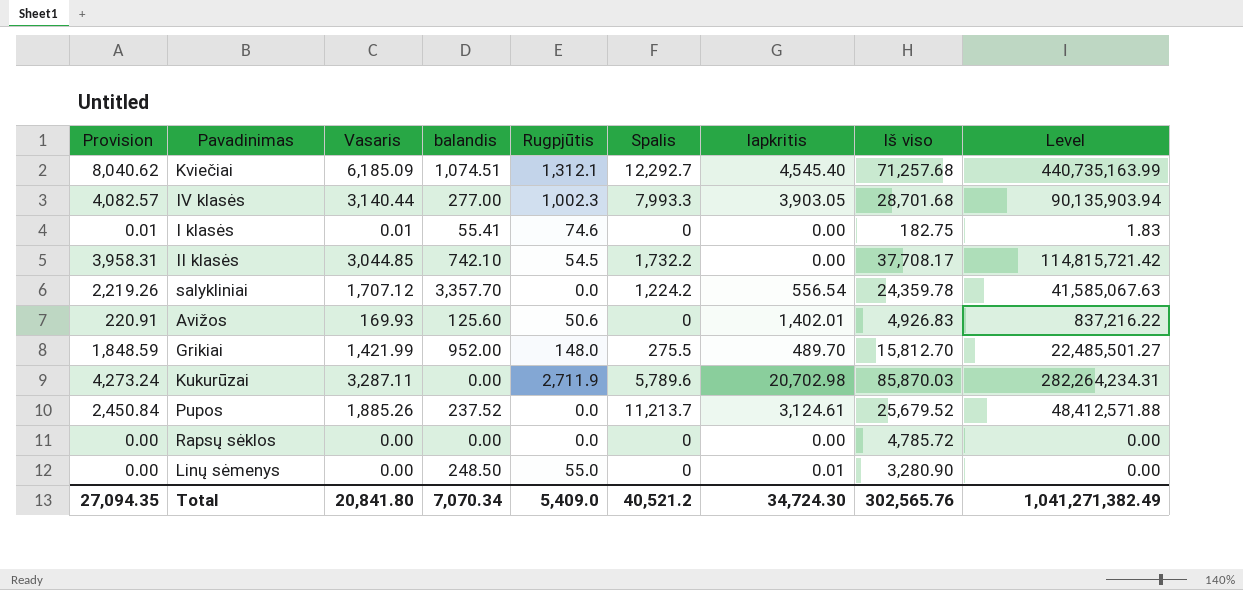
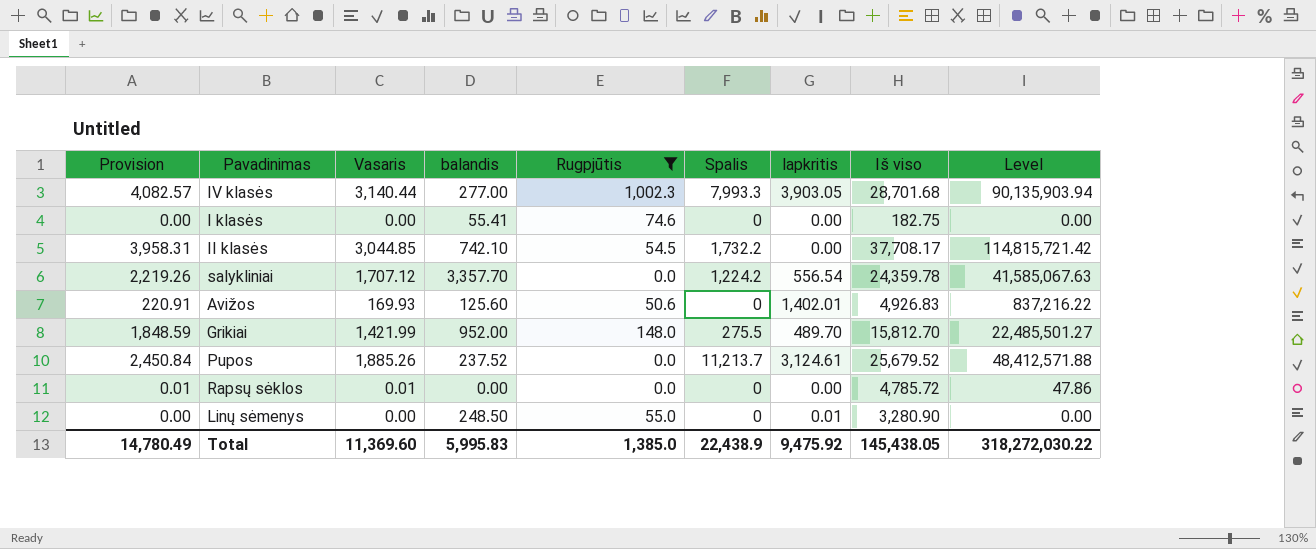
filter: none -> Rugpjūtis <= 1,002.3
I klasės | Provision: 0.01 -> 0.00
I klasės | Vasaris: 0.01 -> 0.00
I klasės | Level: 1.83 -> 0.00
Rapsų sėklos | Provision: 0.00 -> 0.01
Rapsų sėklos | Vasaris: 0.00 -> 0.01
Rapsų sėklos | Level: 0.00 -> 47.86
Total | Provision: 27,094.35 -> 14,780.49
Total | Vasaris: 20,841.80 -> 11,369.60
Total | balandis: 7,070.34 -> 5,995.83
Total | Rugpjūtis: 5,409.0 -> 1,385.0
Total | Spalis: 40,521.2 -> 22,438.9
Total | lapkritis: 34,724.30 -> 9,475.92
Total | Iš viso: 302,565.76 -> 145,438.05
Total | Level: 1,041,271,382.49 -> 318,272,030.22

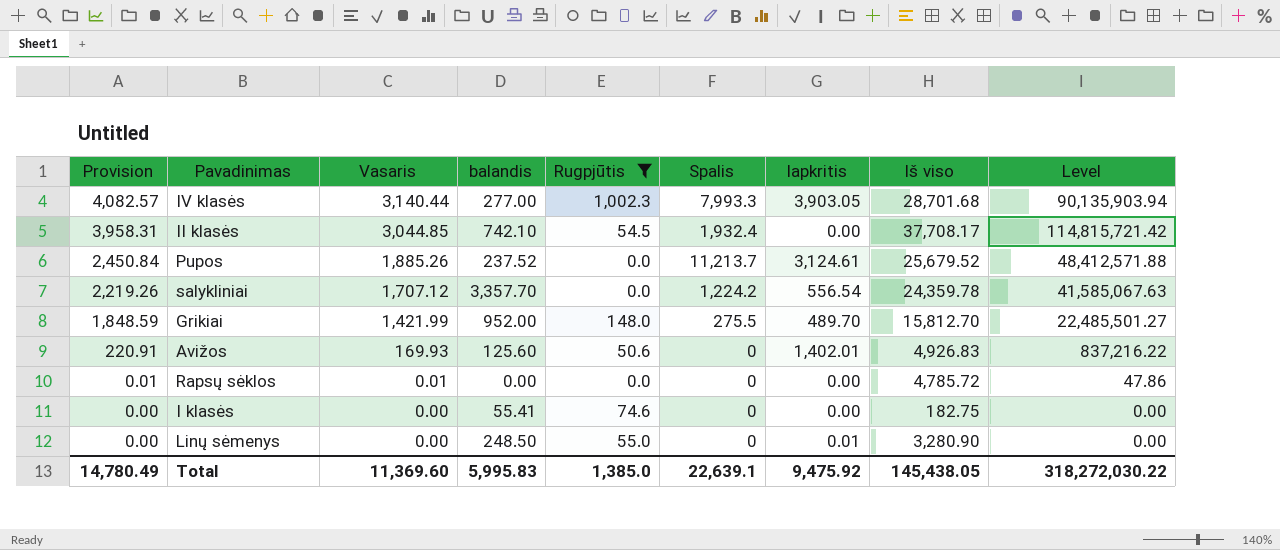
row order: none -> Provision descending
II klasės | Spalis: 1,732.2 -> 1,932.4
Total | Spalis: 22,438.9 -> 22,639.1

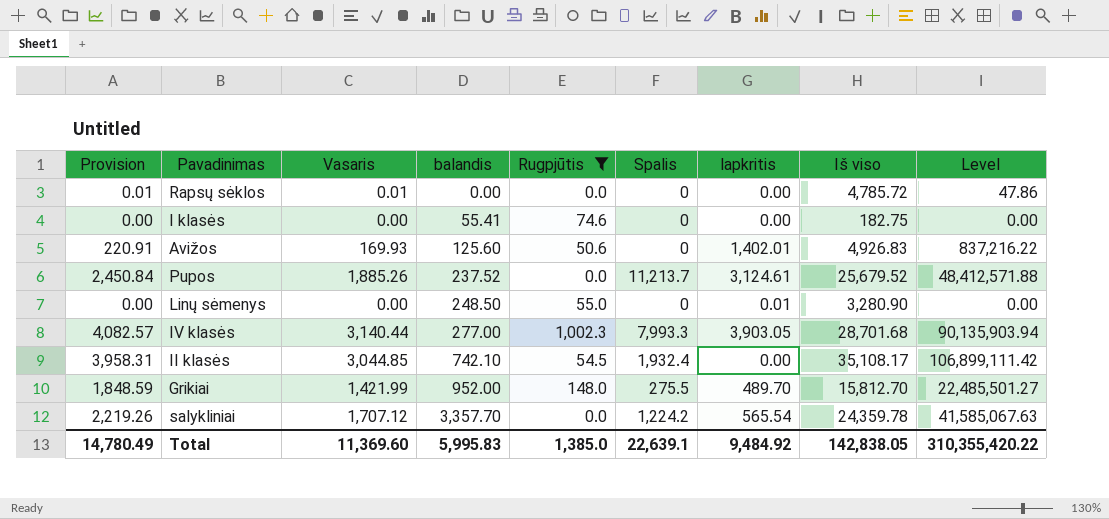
row order: Provision descending -> balandis ascending
II klasės | Iš viso: 37,708.17 -> 35,108.17
II klasės | Level: 114,815,721.42 -> 106,899,111.42
salykliniai | lapkritis: 556.54 -> 565.54
Total | lapkritis: 9,475.92 -> 9,484.92
Total | Iš viso: 145,438.05 -> 142,838.05
Total | Level: 318,272,030.22 -> 310,355,420.22

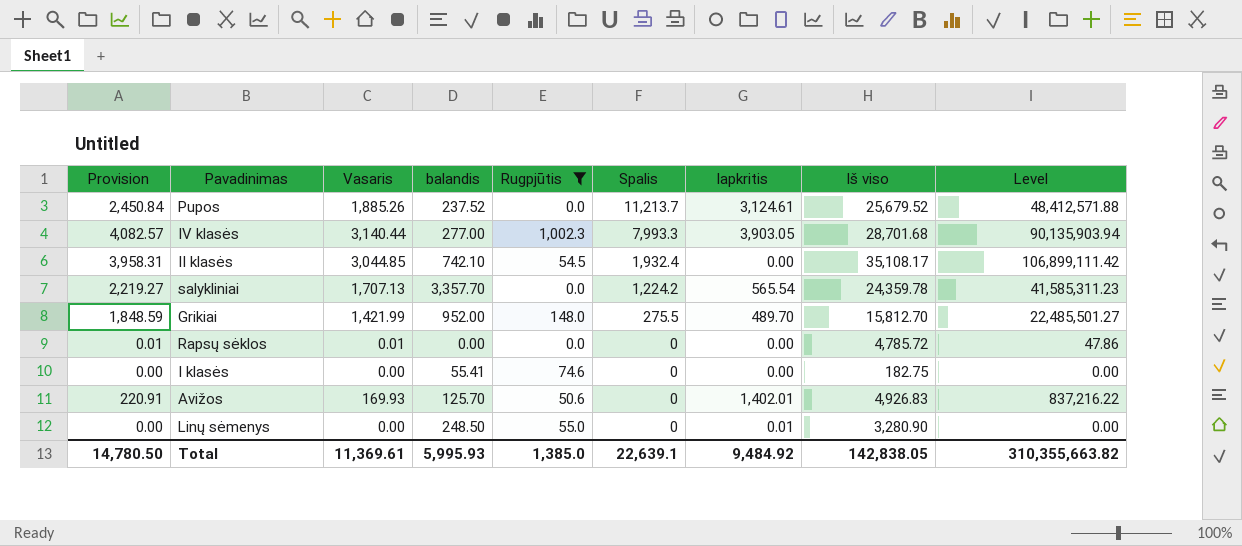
row order: balandis ascending -> Spalis descending
salykliniai | Provision: 2,219.26 -> 2,219.27
salykliniai | Vasaris: 1,707.12 -> 1,707.13
salykliniai | Level: 41,585,067.63 -> 41,585,311.23
Avižos | balandis: 125.60 -> 125.70
Total | Provision: 14,780.49 -> 14,780.50
Total | Vasaris: 11,369.60 -> 11,369.61
Total | balandis: 5,995.83 -> 5,995.93
Total | Level: 310,355,420.22 -> 310,355,663.82

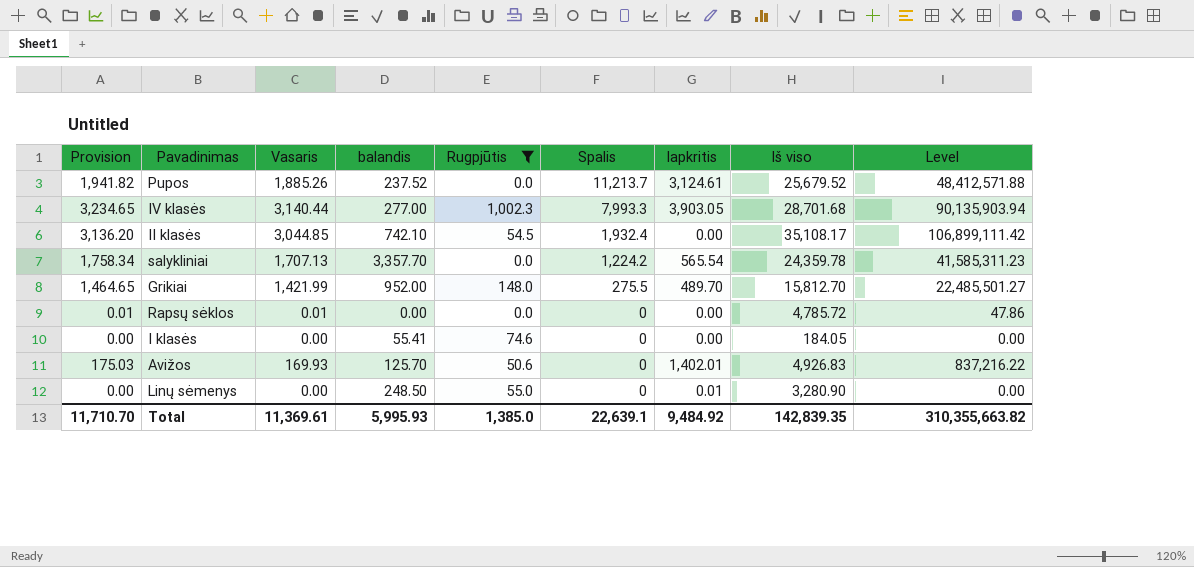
column Provision | formula: [Vasaris] * 1.3 -> [Vasaris] * 1.03
I klasės | Iš viso: 182.75 -> 184.05
Total | Provision: 14,780.50 -> 11,710.70
Total | Iš viso: 142,838.05 -> 142,839.35

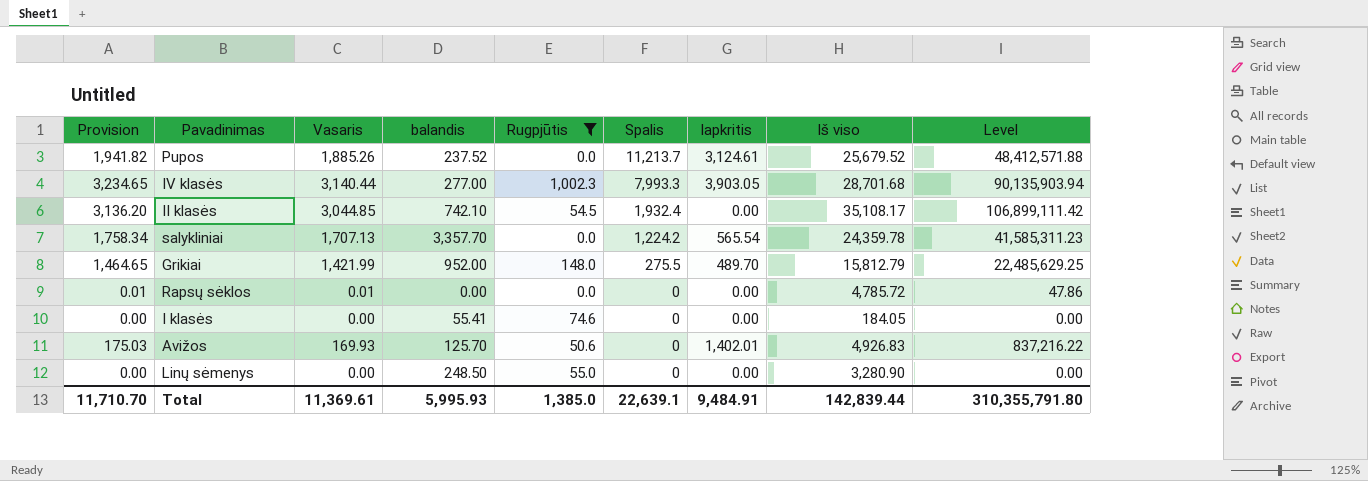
Grikiai | Iš viso: 15,812.70 -> 15,812.79
Grikiai | Level: 22,485,501.27 -> 22,485,629.25
Linų sėmenys | lapkritis: 0.01 -> 0.00
Total | lapkritis: 9,484.92 -> 9,484.91
Total | Iš viso: 142,839.35 -> 142,839.44
Total | Level: 310,355,663.82 -> 310,355,791.80

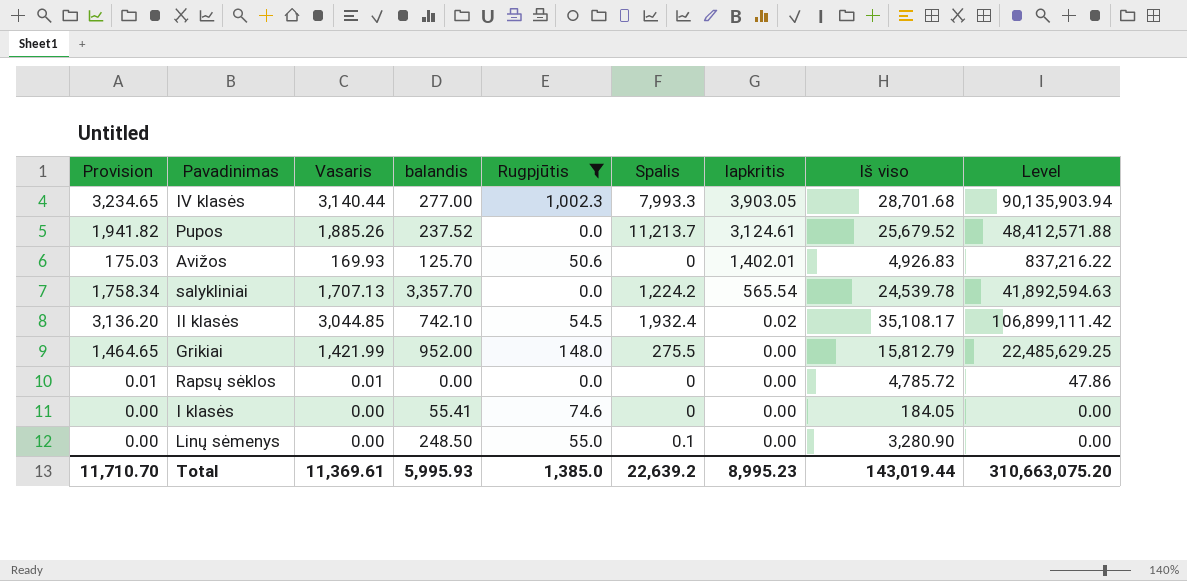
row order: Spalis descending -> lapkritis descending
salykliniai | Iš viso: 24,359.78 -> 24,539.78
salykliniai | Level: 41,585,311.23 -> 41,892,594.63
II klasės | lapkritis: 0.00 -> 0.02
Grikiai | lapkritis: 489.70 -> 0.00
Linų sėmenys | Spalis: 0 -> 0.1
Total | Spalis: 22,639.1 -> 22,639.2
Total | lapkritis: 9,484.91 -> 8,995.23
Total | Iš viso: 142,839.44 -> 143,019.44
Total | Level: 310,355,791.80 -> 310,663,075.20

